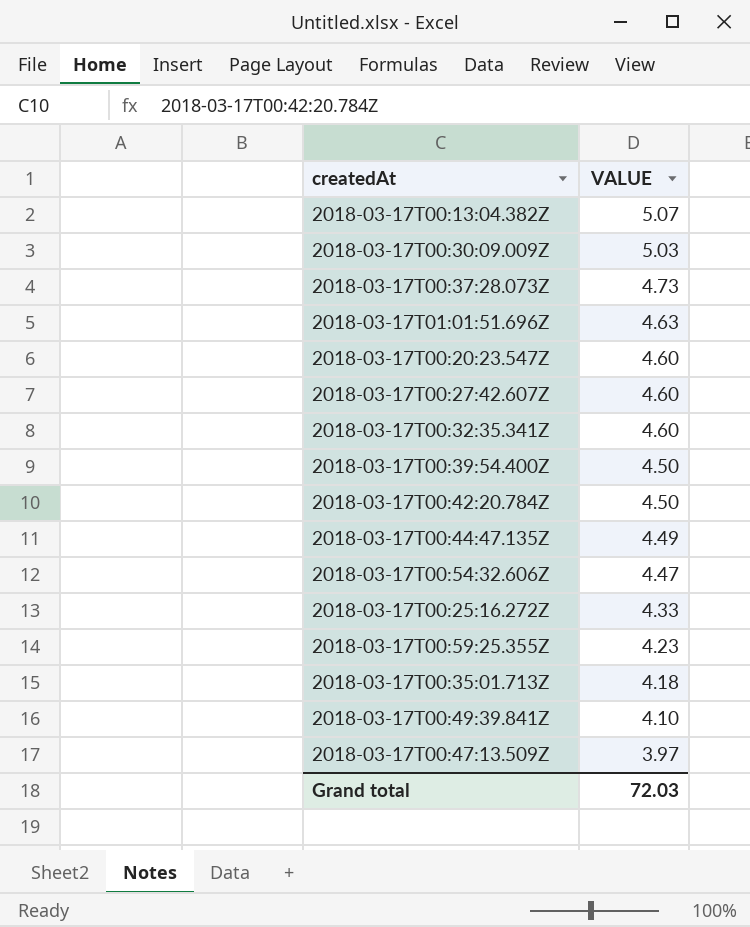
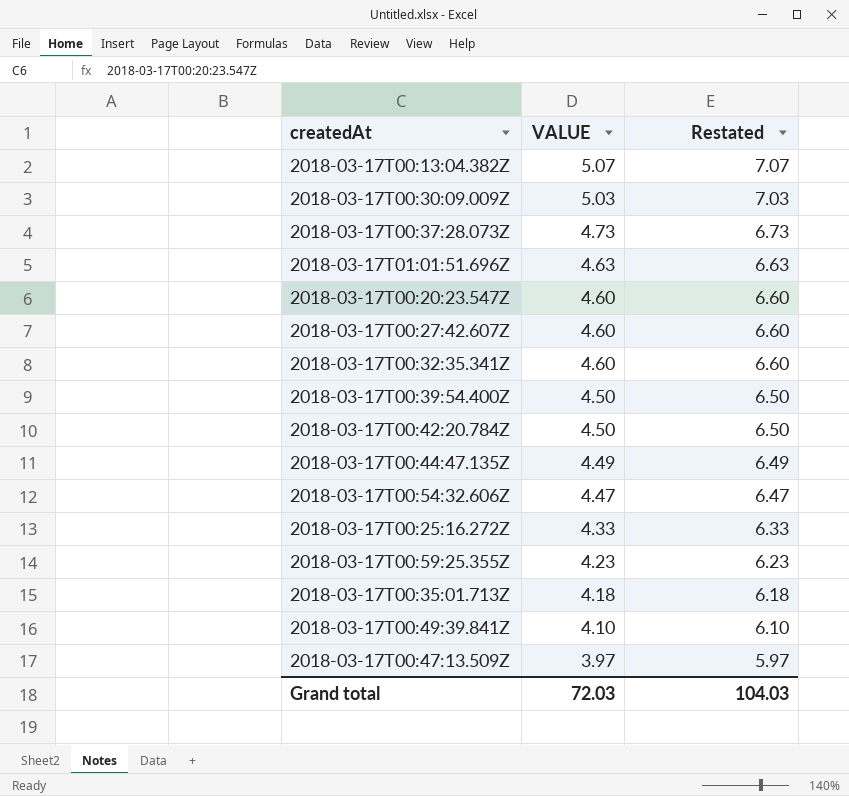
column Restated | formula: none -> [VALUE] + 2

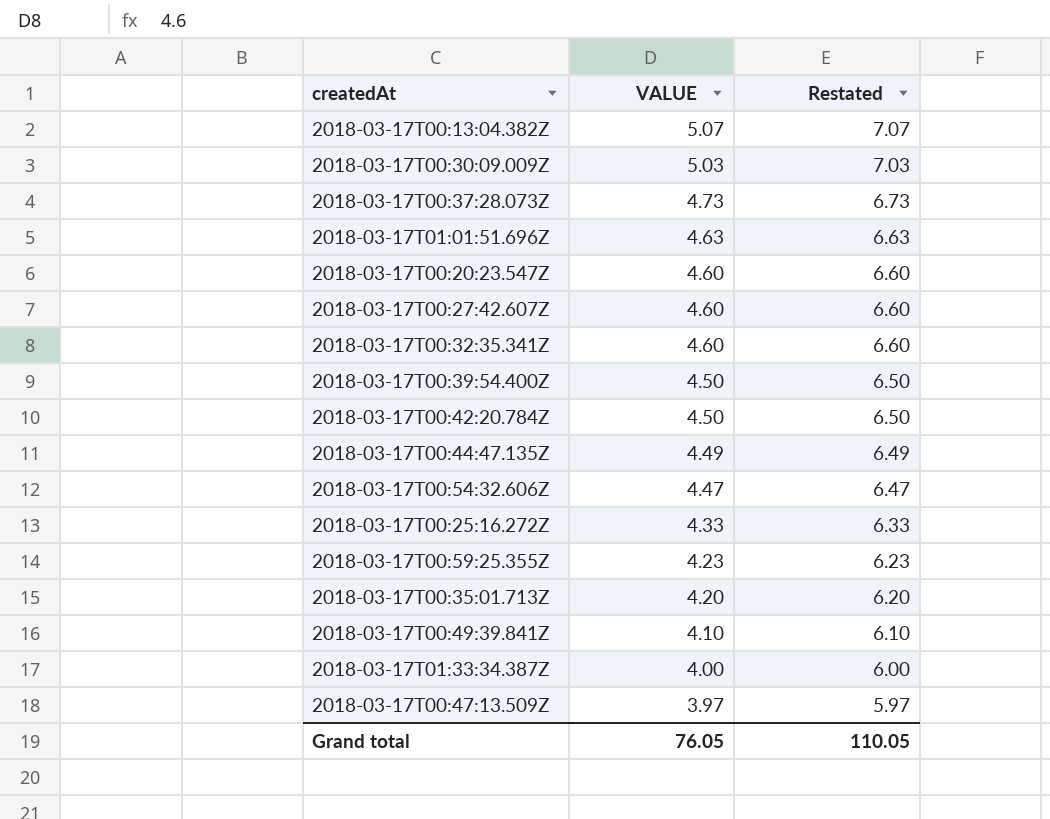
2018-03-17T00:35:01.713Z | VALUE: 4.18 -> 4.20
2018-03-17T00:35:01.713Z | Restated: 6.18 -> 6.20
row 2018-03-17T01:33:34.387Z: none -> 4.00 | 6.00
Grand total | VALUE: 72.03 -> 76.05
Grand total | Restated: 104.03 -> 110.05

